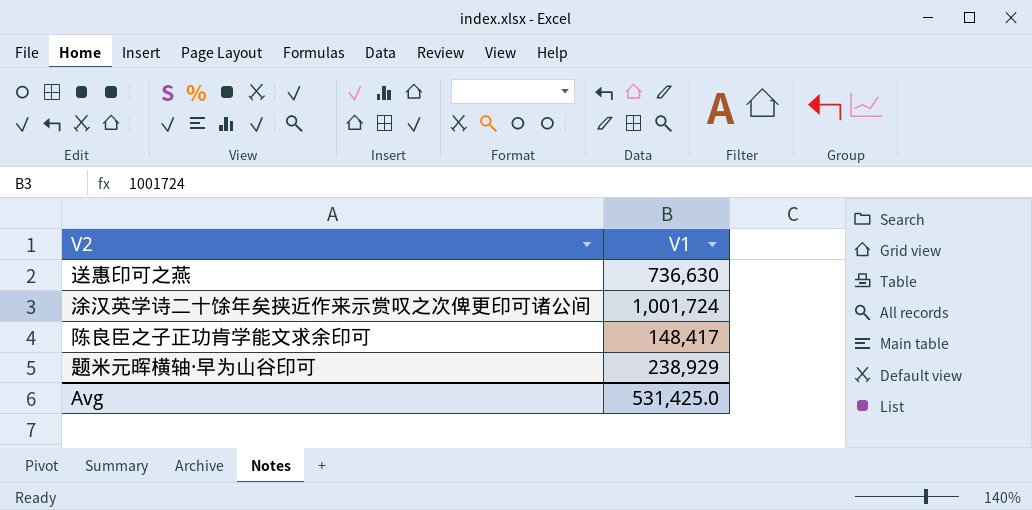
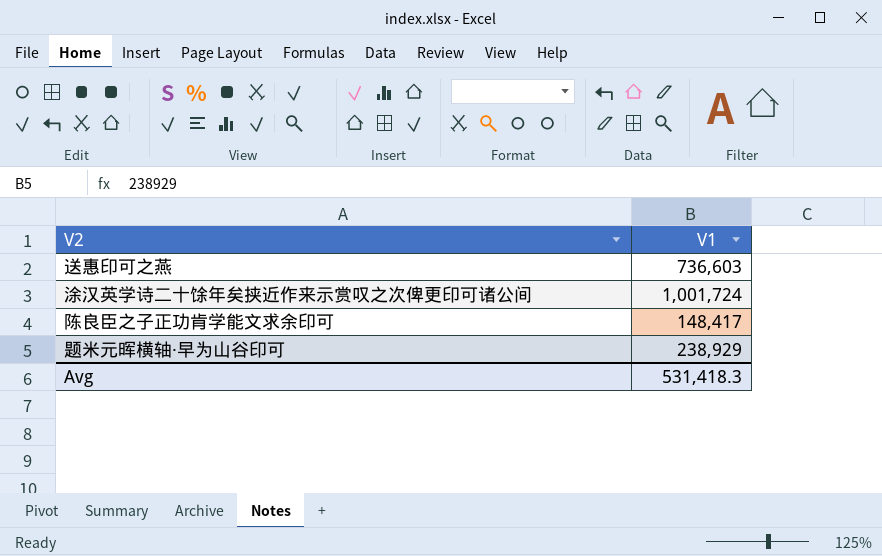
送惠印可之燕 | V1: 736,630 -> 736,603
Avg | V1: 531,425.0 -> 531,418.3

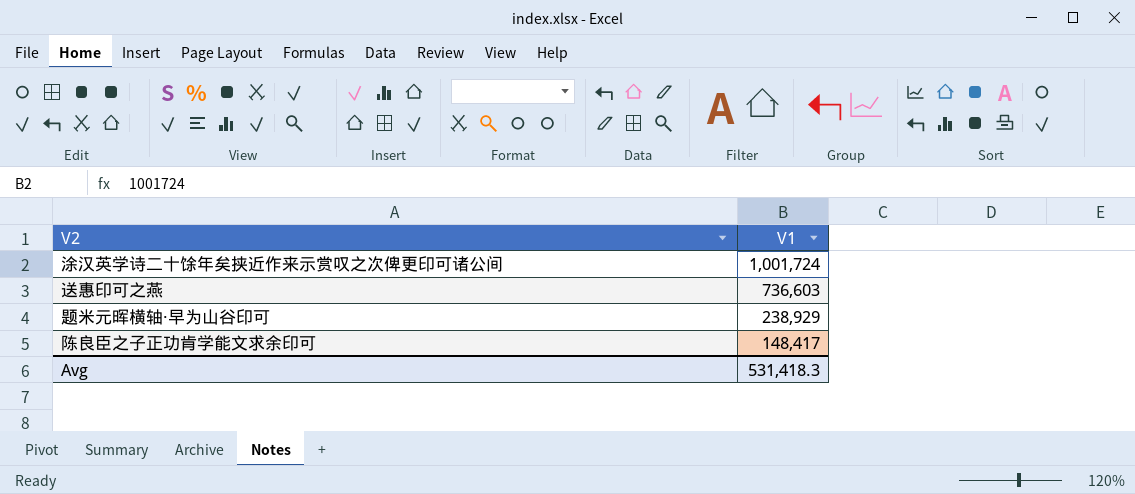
row order: none -> V1 descending

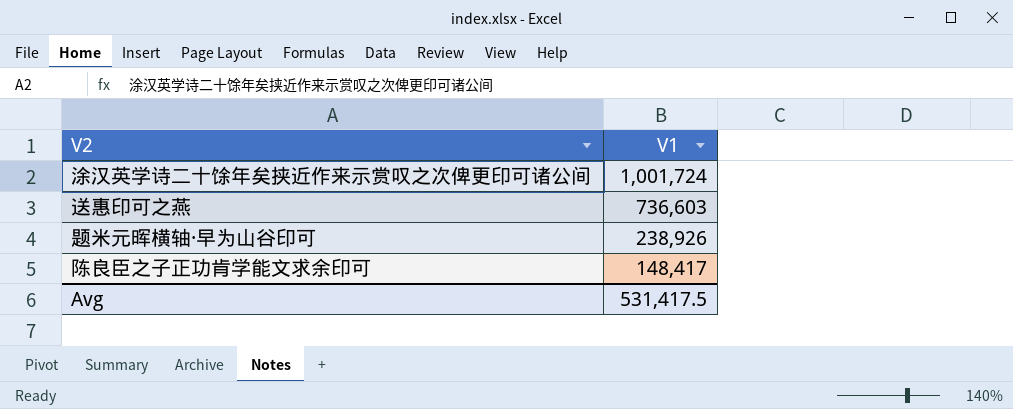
题米元晖横轴·早为山谷印可 | V1: 238,929 -> 238,926
Avg | V1: 531,418.3 -> 531,417.5

